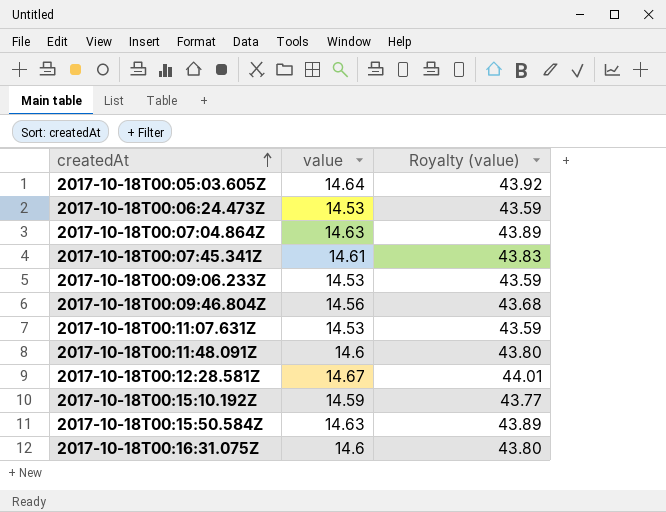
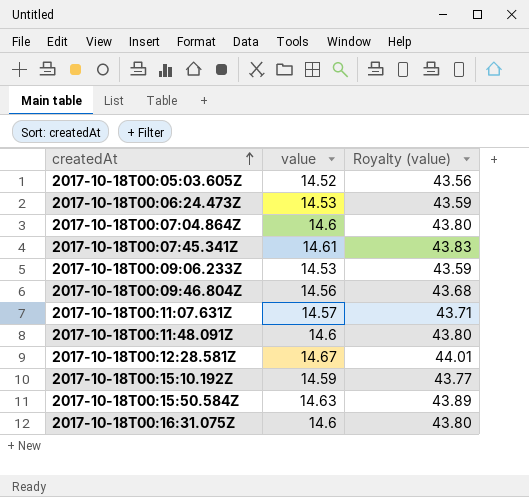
2017-10-18T00:05:03.605Z | value: 14.64 -> 14.52
2017-10-18T00:05:03.605Z | Royalty (value): 43.92 -> 43.56
2017-10-18T00:07:04.864Z | value: 14.63 -> 14.6
2017-10-18T00:07:04.864Z | Royalty (value): 43.89 -> 43.80
2017-10-18T00:11:07.631Z | value: 14.53 -> 14.57
2017-10-18T00:11:07.631Z | Royalty (value): 43.59 -> 43.71

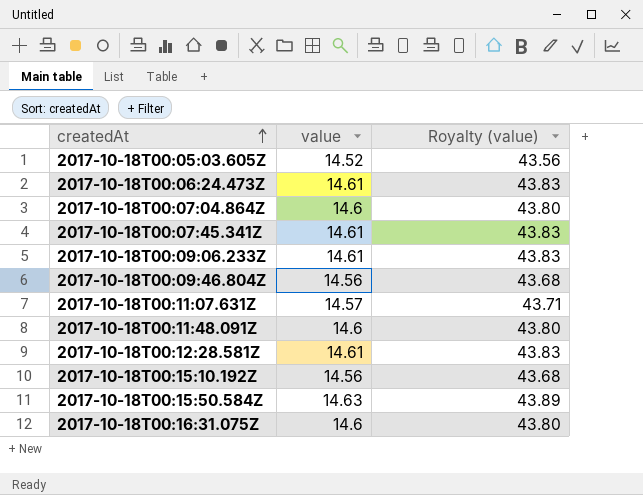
2017-10-18T00:06:24.473Z | value: 14.53 -> 14.61
2017-10-18T00:06:24.473Z | Royalty (value): 43.59 -> 43.83
2017-10-18T00:09:06.233Z | value: 14.53 -> 14.61
2017-10-18T00:09:06.233Z | Royalty (value): 43.59 -> 43.83
2017-10-18T00:12:28.581Z | value: 14.67 -> 14.61
2017-10-18T00:12:28.581Z | Royalty (value): 44.01 -> 43.83
2017-10-18T00:15:10.192Z | value: 14.59 -> 14.56
2017-10-18T00:15:10.192Z | Royalty (value): 43.77 -> 43.68

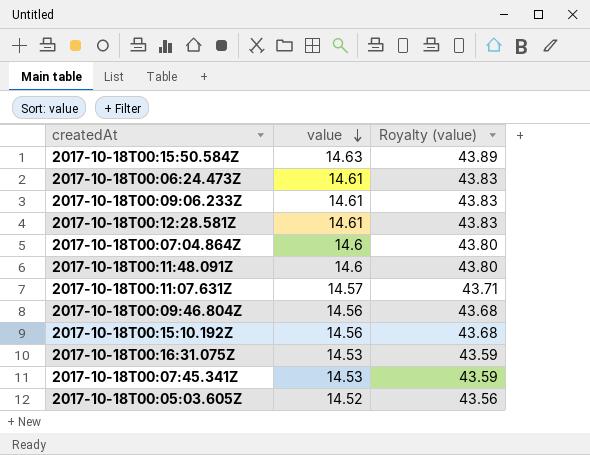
row order: createdAt ascending -> value descending
2017-10-18T00:16:31.075Z | value: 14.6 -> 14.53
2017-10-18T00:16:31.075Z | Royalty (value): 43.80 -> 43.59
2017-10-18T00:07:45.341Z | value: 14.61 -> 14.53
2017-10-18T00:07:45.341Z | Royalty (value): 43.83 -> 43.59

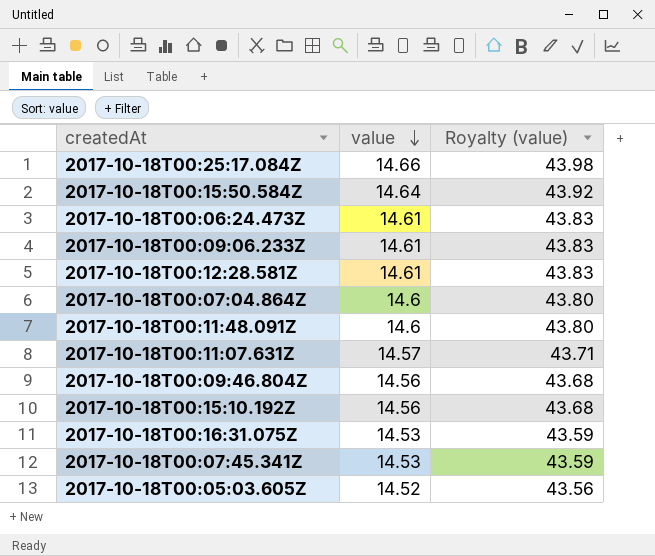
row 2017-10-18T00:25:17.084Z: none -> 14.66 | 43.98
2017-10-18T00:15:50.584Z | value: 14.63 -> 14.64
2017-10-18T00:15:50.584Z | Royalty (value): 43.89 -> 43.92

